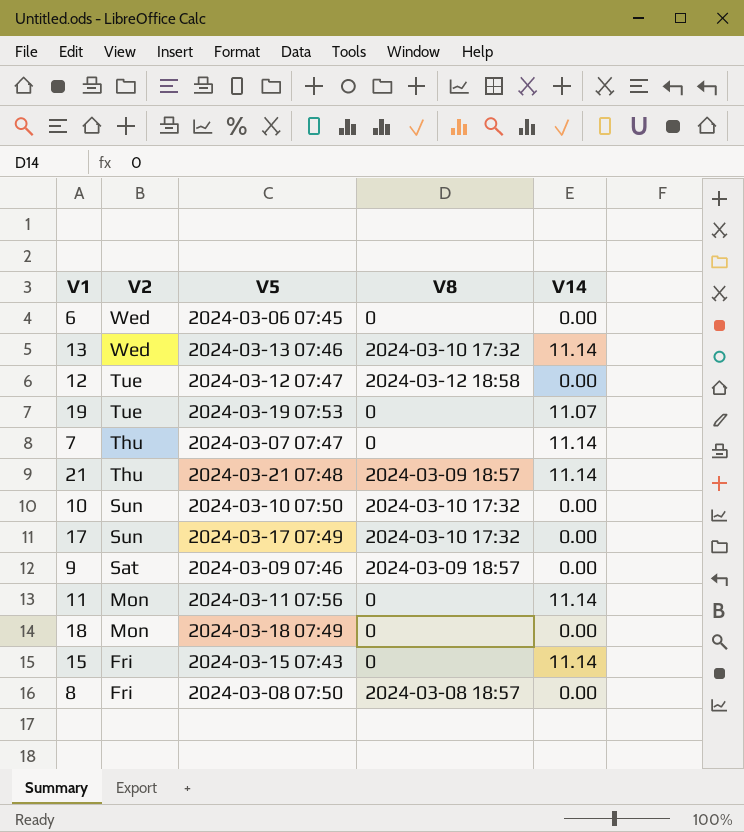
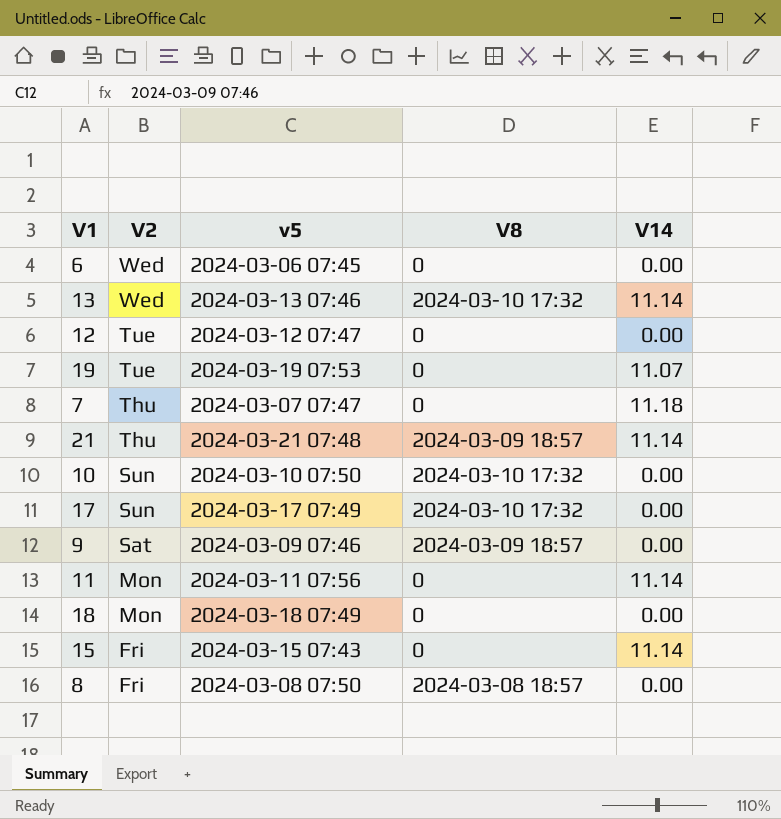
column name: V5 -> v5
12 | V8: 2024-03-12 18:58 -> 0
7 | V14: 11.14 -> 11.18

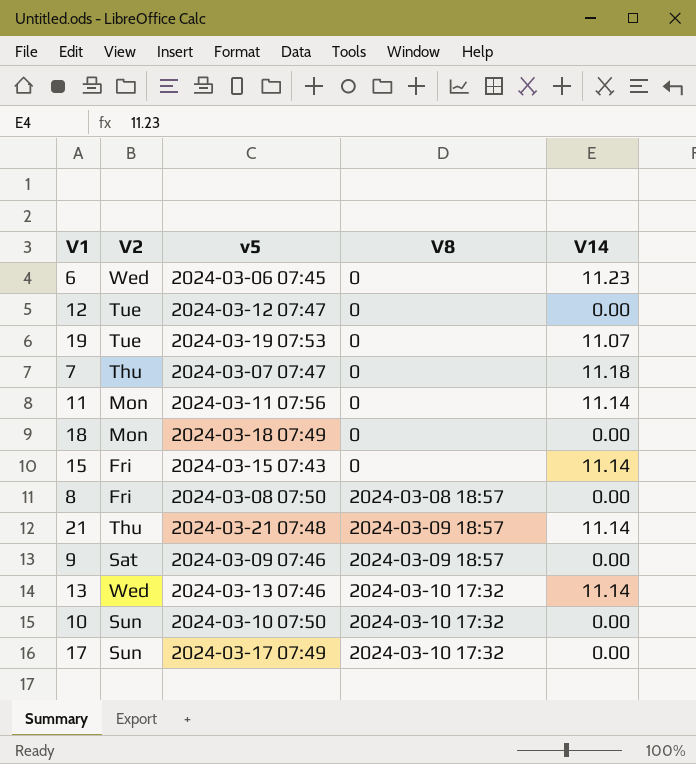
row order: V2 descending -> V8 ascending
6 | V14: 0.00 -> 11.23

